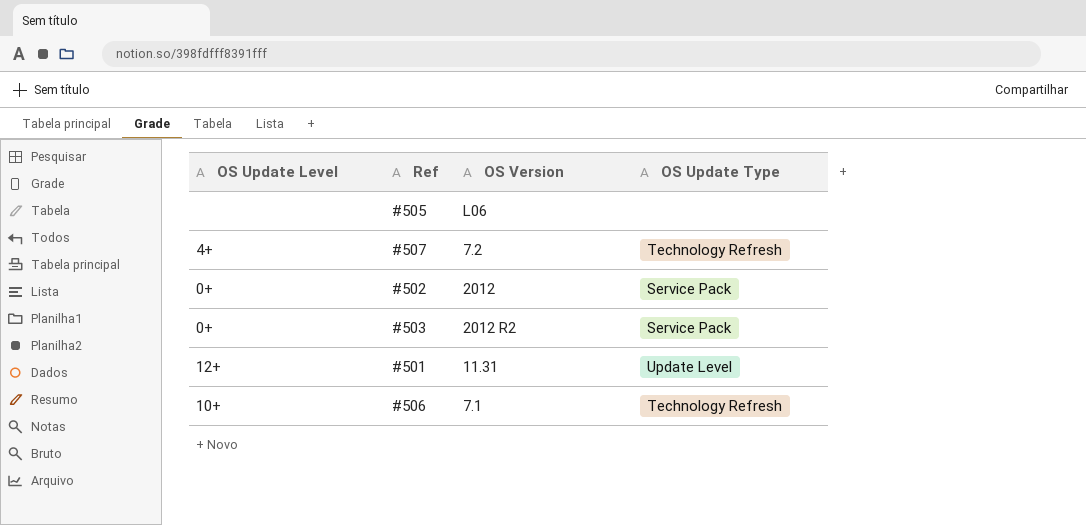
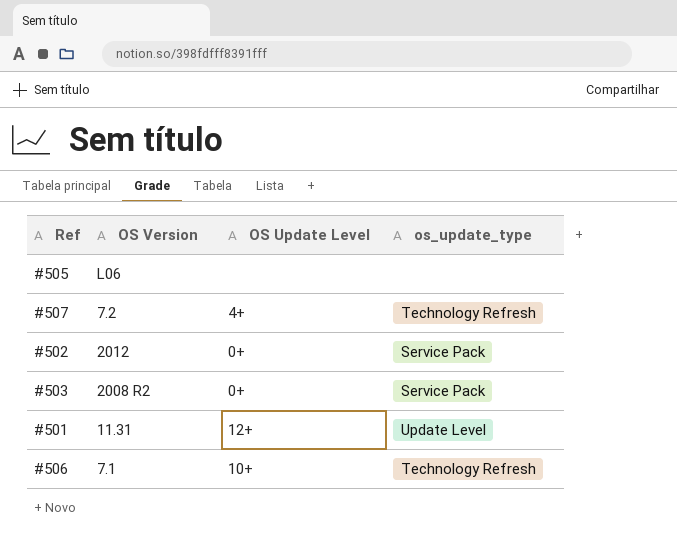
column OS Update Level | position: 1 -> 3
column name: OS Update Type -> os_update_type
#503 | OS Version: 2012 R2 -> 2008 R2

